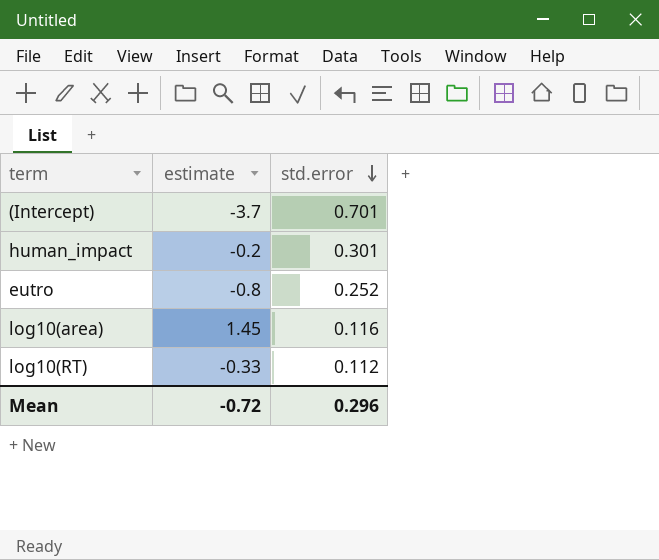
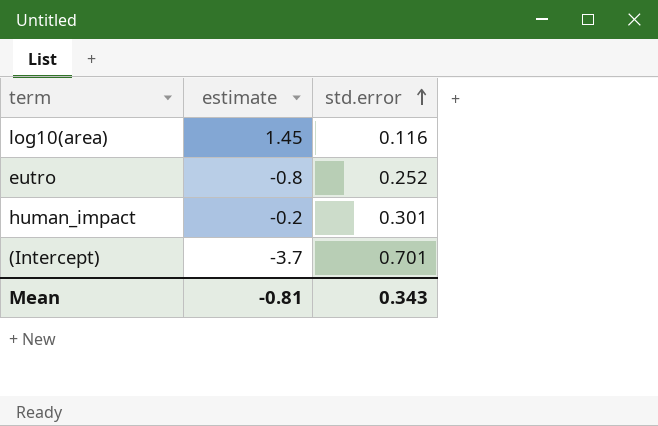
row order: std.error descending -> std.error ascending
row log10(RT): -0.33 | 0.112 -> none
Mean | estimate: -0.72 -> -0.81
Mean | std.error: 0.296 -> 0.343

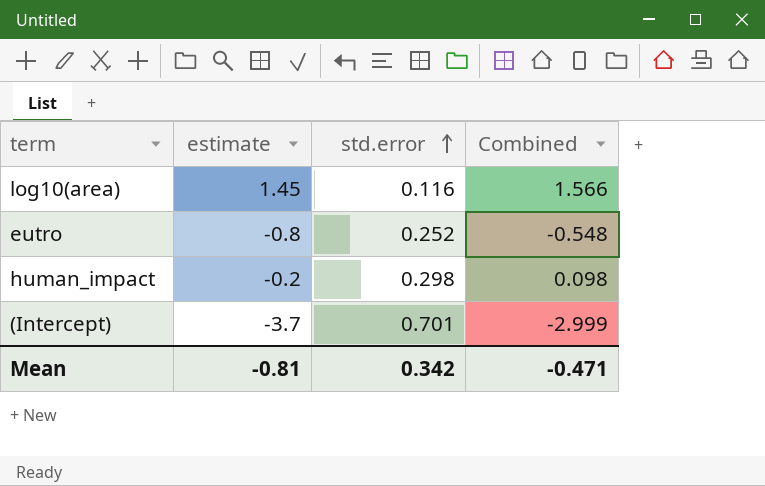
column Combined | formula: none -> [estimate] + [std.error]
human_impact | std.error: 0.301 -> 0.298
Mean | std.error: 0.343 -> 0.342

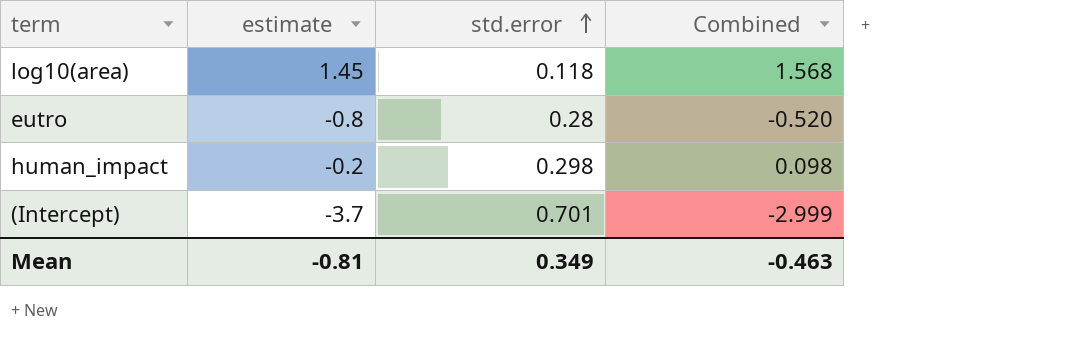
log10(area) | std.error: 0.116 -> 0.118
log10(area) | Combined: 1.566 -> 1.568
eutro | std.error: 0.252 -> 0.28
eutro | Combined: -0.548 -> -0.520
Mean | std.error: 0.342 -> 0.349
Mean | Combined: -0.471 -> -0.463

